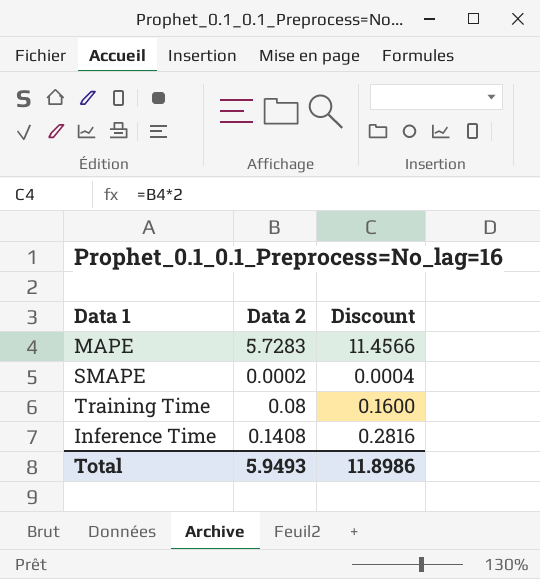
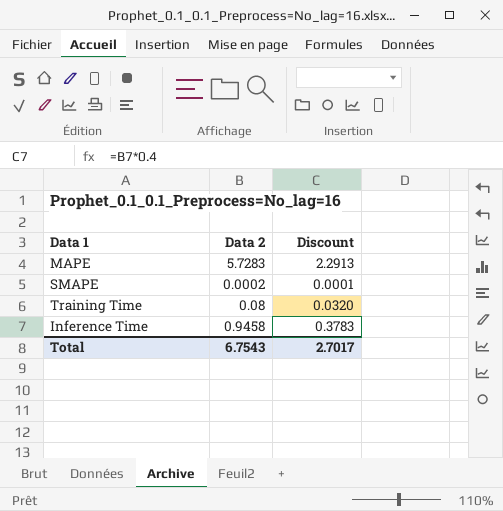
column Discount | formula: [Data 2] * 2 -> [Data 2] * 0.4
Inference Time | Data 2: 0.1408 -> 0.9458
Total | Data 2: 5.9493 -> 6.7543
Total | Discount: 11.8986 -> 2.7017

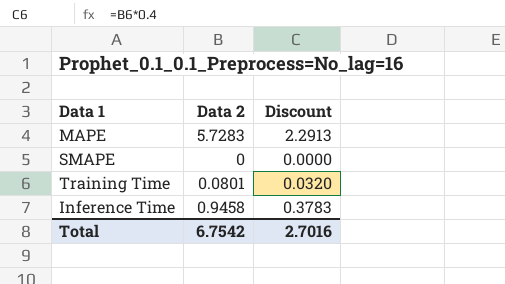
SMAPE | Data 2: 0.0002 -> 0
SMAPE | Discount: 0.0001 -> 0.0000
Training Time | Data 2: 0.08 -> 0.0801
Total | Data 2: 6.7543 -> 6.7542
Total | Discount: 2.7017 -> 2.7016

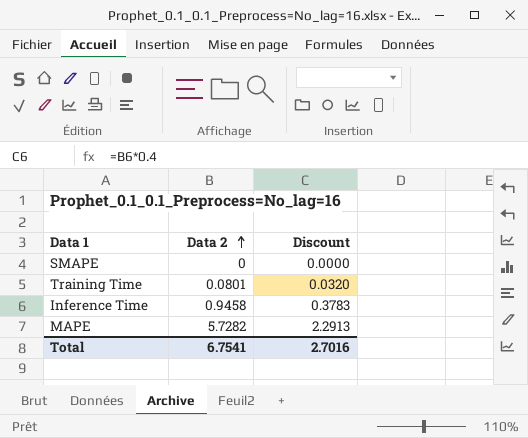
row order: none -> Data 2 ascending
MAPE | Data 2: 5.7283 -> 5.7282
Total | Data 2: 6.7542 -> 6.7541

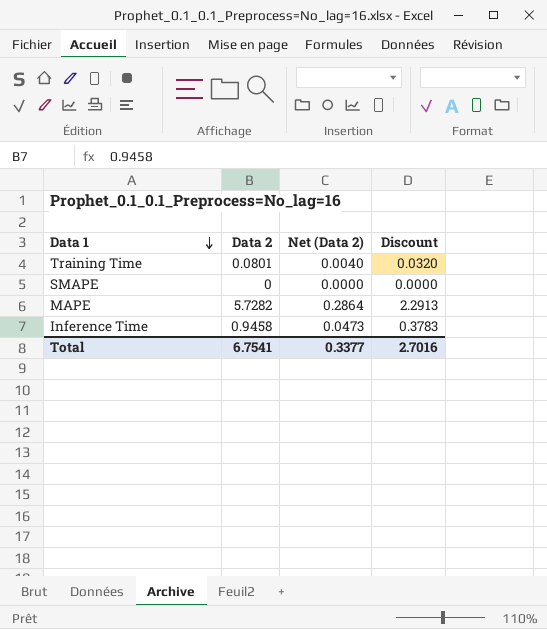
row order: Data 2 ascending -> Data 1 descending
column Net (Data 2) | formula: none -> [Data 2] * 0.05

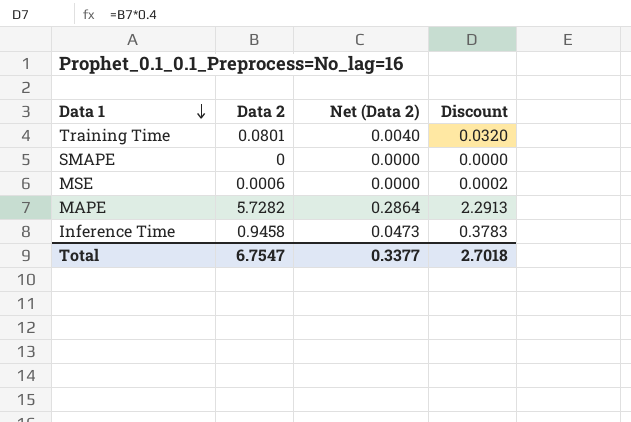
row MSE: none -> 0.0006 | 0.0000 | 0.0002
Total | Data 2: 6.7541 -> 6.7547
Total | Discount: 2.7016 -> 2.7018

